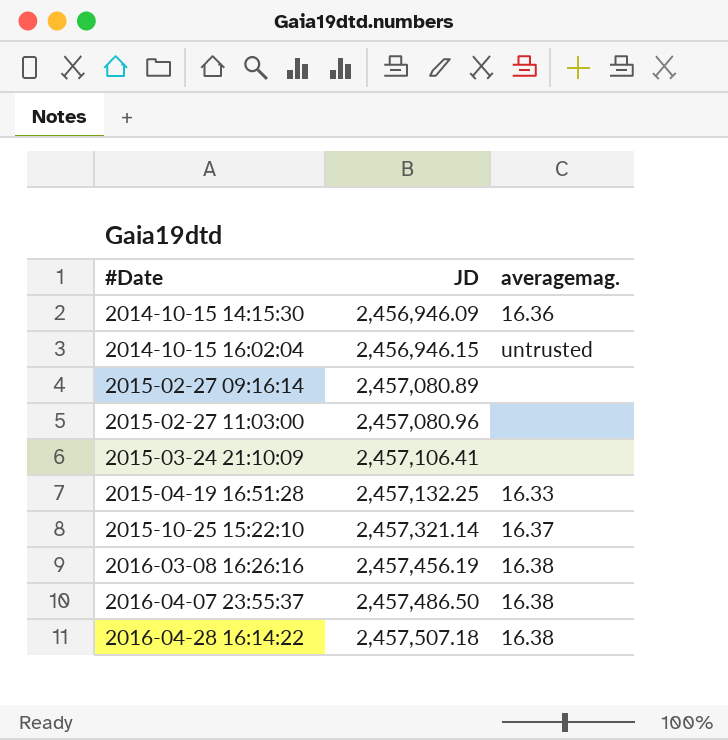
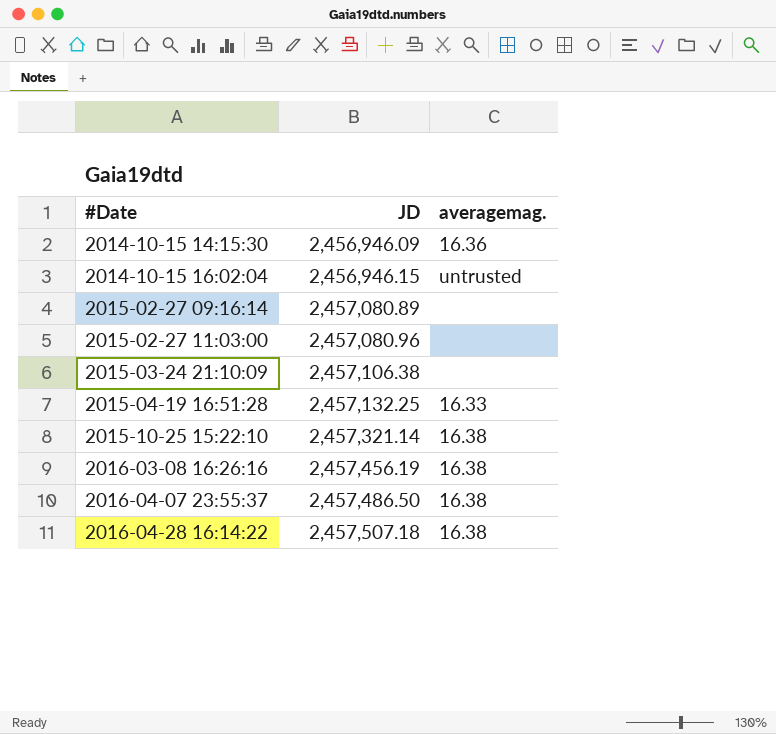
2015-03-24 21:10:09 | JD: 2,457,106.41 -> 2,457,106.38
2015-10-25 15:22:10 | averagemag.: 16.37 -> 16.38

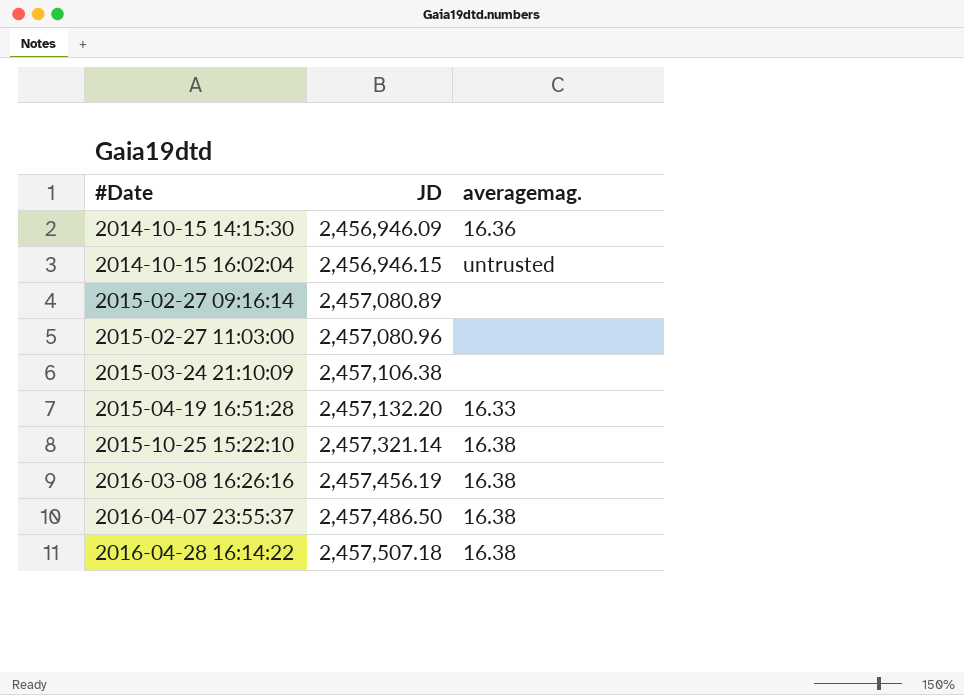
2015-04-19 16:51:28 | JD: 2,457,132.25 -> 2,457,132.20

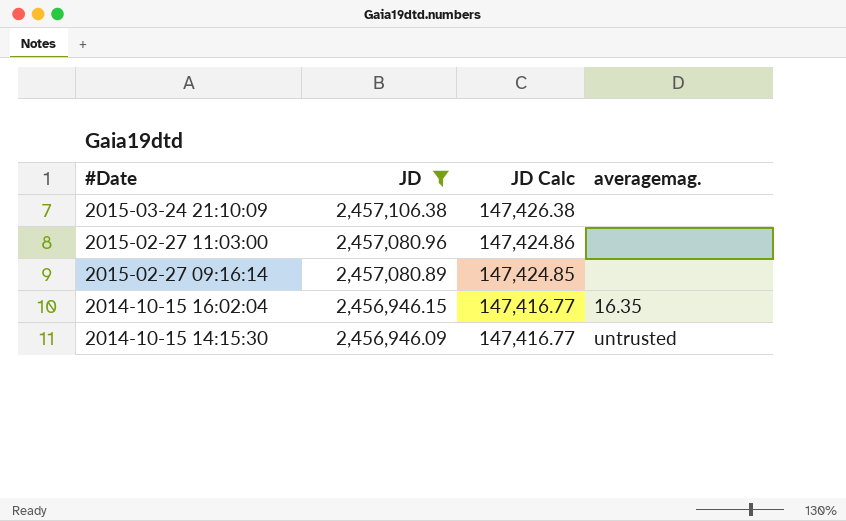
filter: none -> JD <= 2,457,106.38
row order: #Date ascending -> #Date descending
column JD Calc | formula: none -> [JD] * 0.06
2014-10-15 16:02:04 | averagemag.: untrusted -> 16.35
2014-10-15 14:15:30 | averagemag.: 16.36 -> untrusted

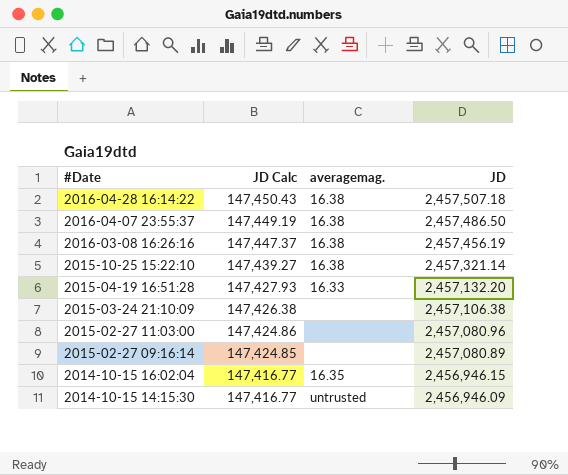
filter: JD <= 2,457,106.38 -> none
column JD | position: 2 -> 4

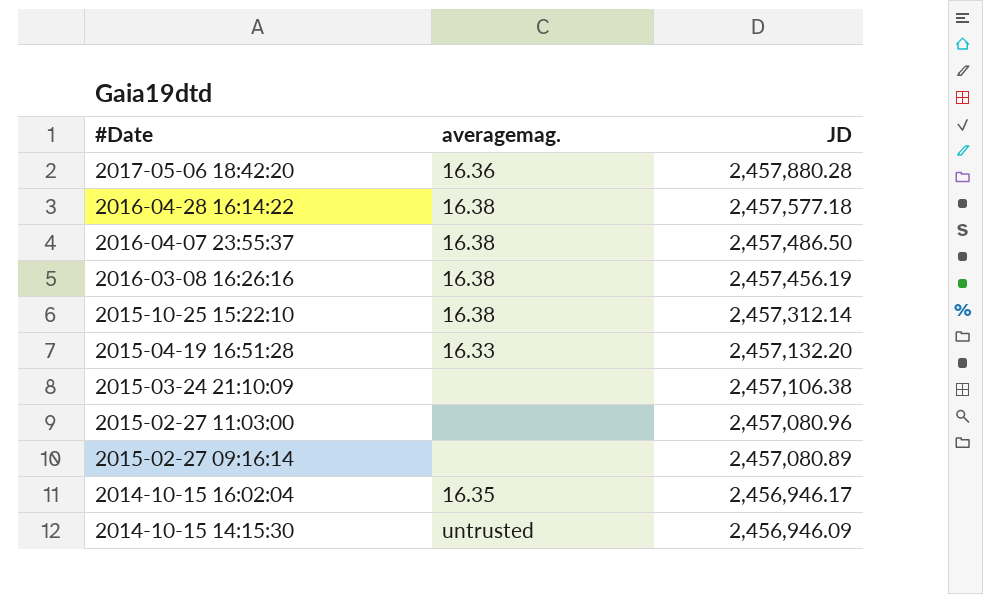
column JD Calc | formula: [JD] * 0.06 -> none
row 2017-05-06 18:42:20: none -> 16.36 | 2,457,880.28
2016-04-28 16:14:22 | JD: 2,457,507.18 -> 2,457,577.18
2015-10-25 15:22:10 | JD: 2,457,321.14 -> 2,457,312.14
2014-10-15 16:02:04 | JD: 2,456,946.15 -> 2,456,946.17

